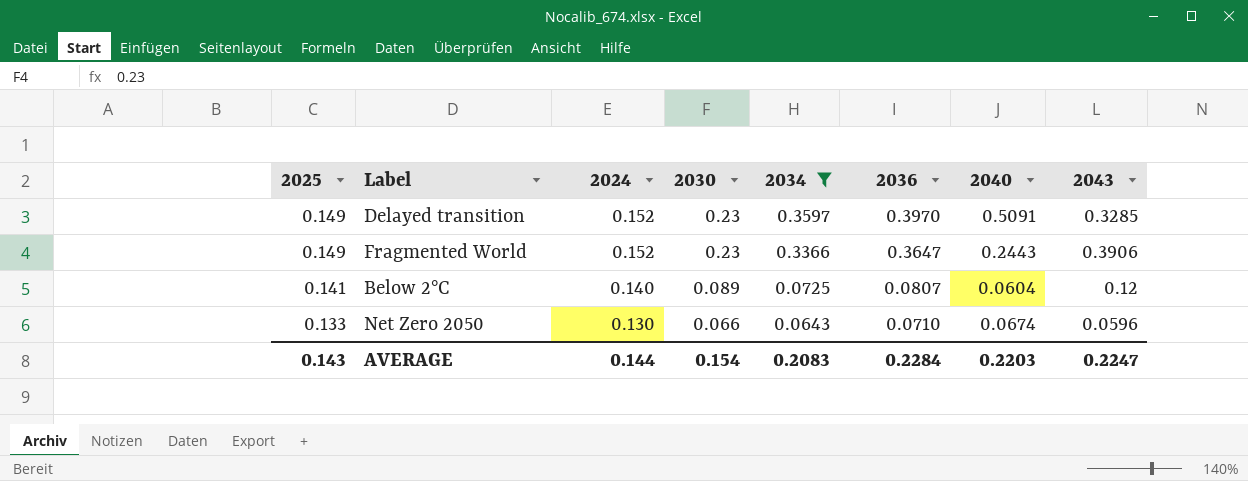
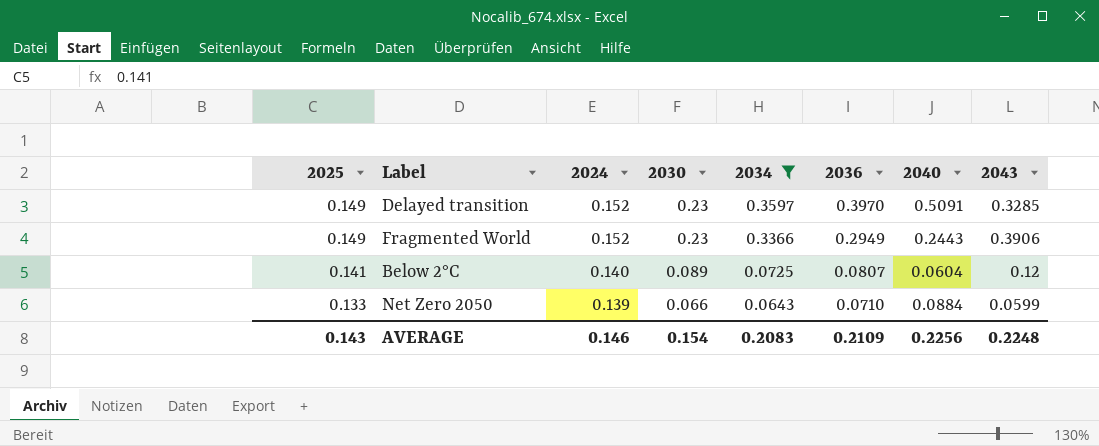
Fragmented World | 2036: 0.3647 -> 0.2949
Net Zero 2050 | 2024: 0.130 -> 0.139
Net Zero 2050 | 2040: 0.0674 -> 0.0884
Net Zero 2050 | 2043: 0.0596 -> 0.0599
AVERAGE | 2024: 0.144 -> 0.146
AVERAGE | 2036: 0.2284 -> 0.2109
AVERAGE | 2040: 0.2203 -> 0.2256
AVERAGE | 2043: 0.2247 -> 0.2248

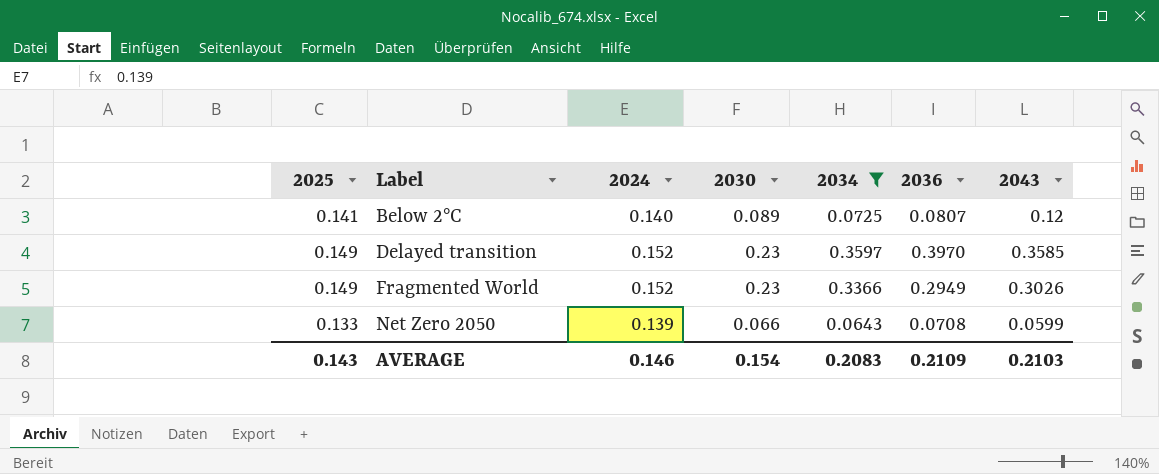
row order: 2025 descending -> Label ascending
column 2040 | position: 7 -> none
Delayed transition | 2043: 0.3285 -> 0.3585
Fragmented World | 2043: 0.3906 -> 0.3026
Net Zero 2050 | 2036: 0.0710 -> 0.0708
AVERAGE | 2043: 0.2248 -> 0.2103

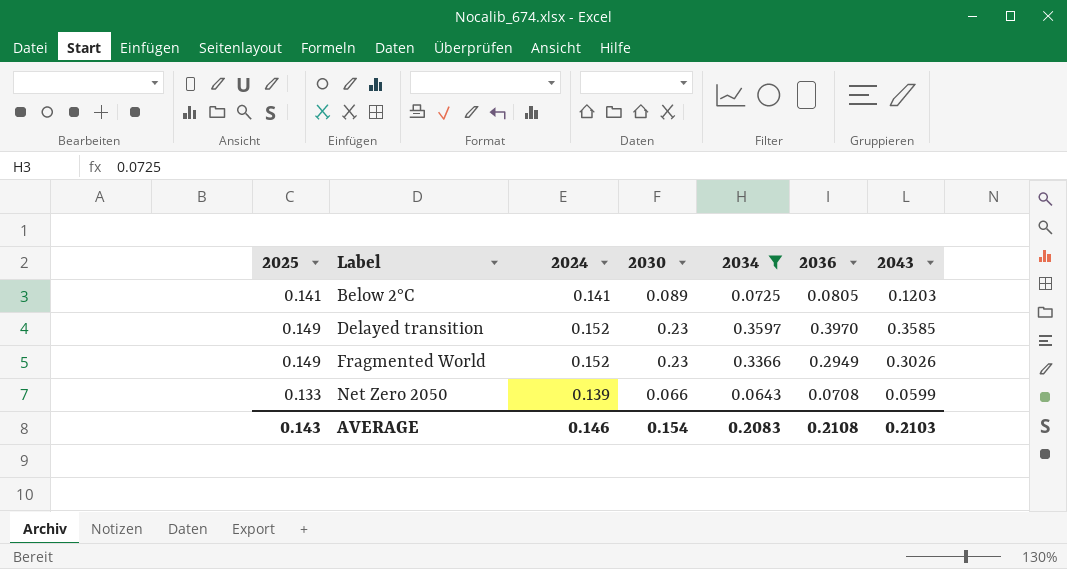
Below 2°C | 2024: 0.140 -> 0.141
Below 2°C | 2036: 0.0807 -> 0.0805
Below 2°C | 2043: 0.12 -> 0.1203
AVERAGE | 2036: 0.2109 -> 0.2108

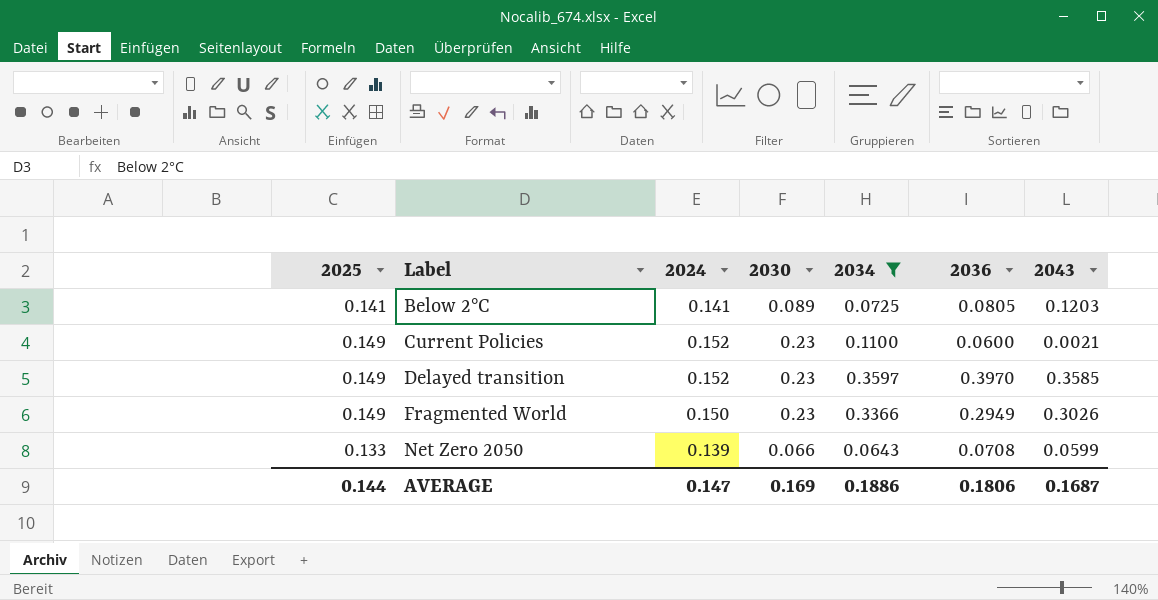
row Current Policies: none -> 0.149 | 0.152 | 0.23 | 0.1100 | 0.0600 | 0.0021
Fragmented World | 2024: 0.152 -> 0.150
AVERAGE | 2025: 0.143 -> 0.144
AVERAGE | 2024: 0.146 -> 0.147
AVERAGE | 2030: 0.154 -> 0.169
AVERAGE | 2034: 0.2083 -> 0.1886
AVERAGE | 2036: 0.2108 -> 0.1806
AVERAGE | 2043: 0.2103 -> 0.1687

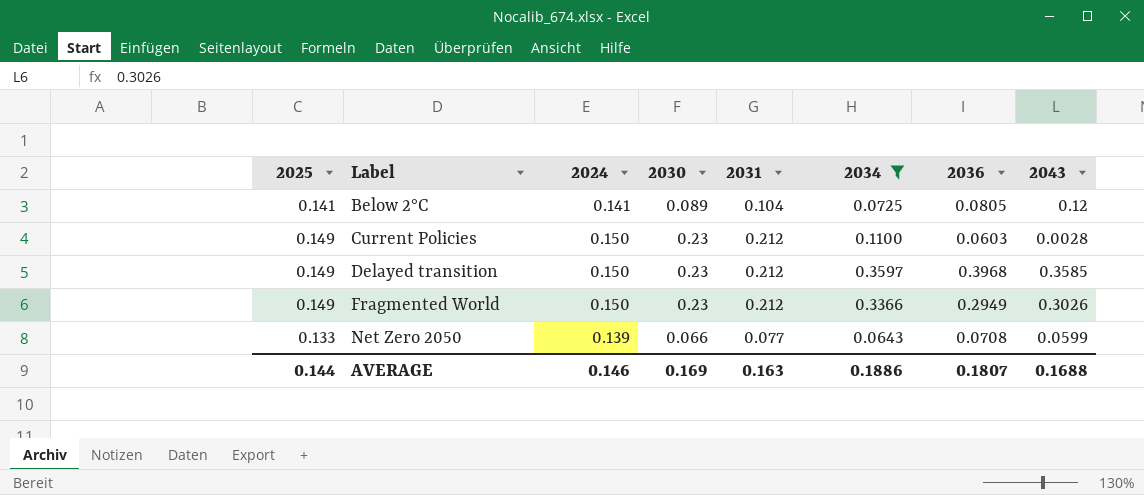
column 2031 | position: none -> 5
Below 2°C | 2043: 0.1203 -> 0.12
Current Policies | 2024: 0.152 -> 0.150
Current Policies | 2036: 0.0600 -> 0.0603
Current Policies | 2043: 0.0021 -> 0.0028
Delayed transition | 2024: 0.152 -> 0.150
Delayed transition | 2036: 0.3970 -> 0.3968
AVERAGE | 2024: 0.147 -> 0.146
AVERAGE | 2036: 0.1806 -> 0.1807
AVERAGE | 2043: 0.1687 -> 0.1688

